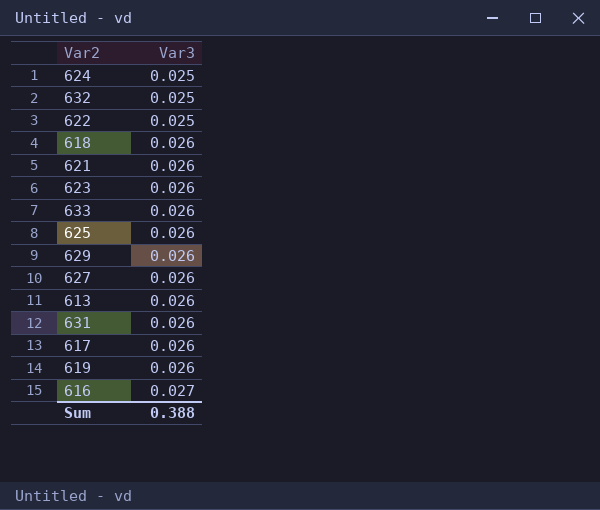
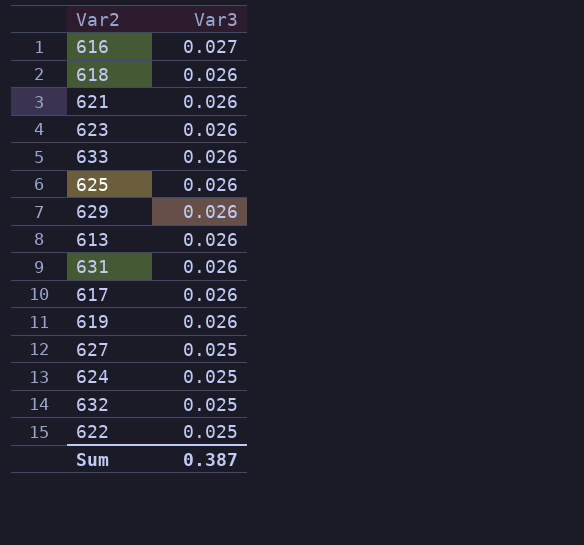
row order: Var3 ascending -> Var3 descending
627 | Var3: 0.026 -> 0.025
Sum | Var3: 0.388 -> 0.387

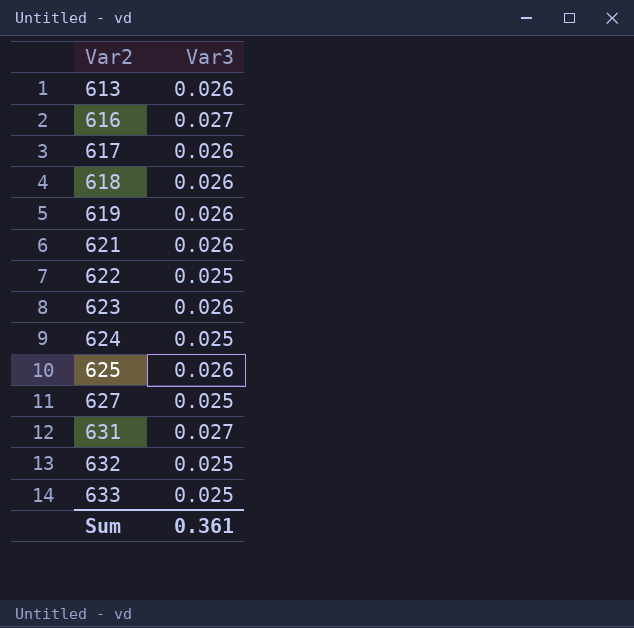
row order: Var3 descending -> Var2 ascending
row 629: 0.026 -> none
631 | Var3: 0.026 -> 0.027
633 | Var3: 0.026 -> 0.025
Sum | Var3: 0.387 -> 0.361

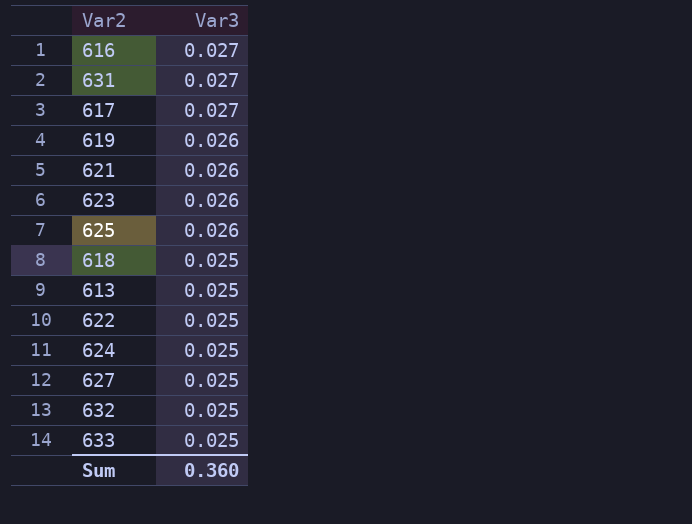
row order: Var2 ascending -> Var3 descending
617 | Var3: 0.026 -> 0.027
618 | Var3: 0.026 -> 0.025
613 | Var3: 0.026 -> 0.025
Sum | Var3: 0.361 -> 0.360

